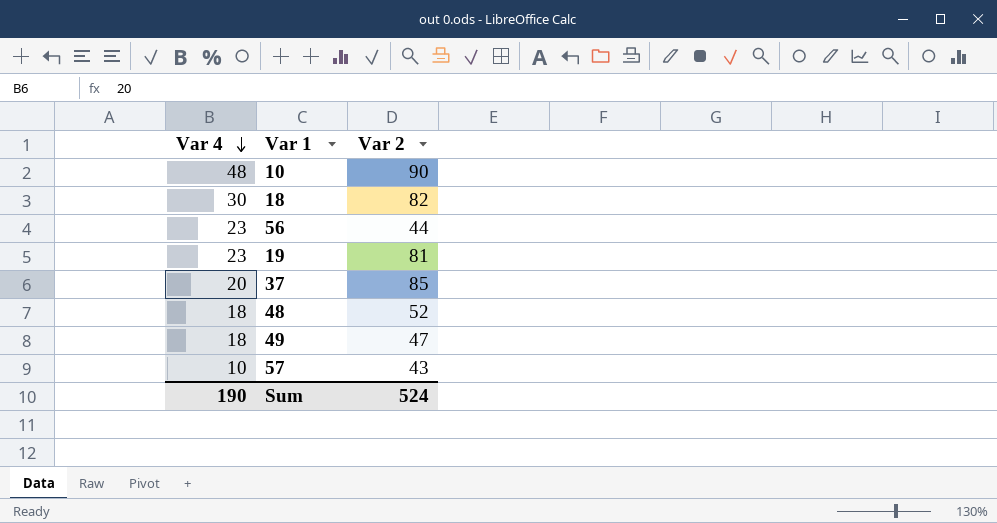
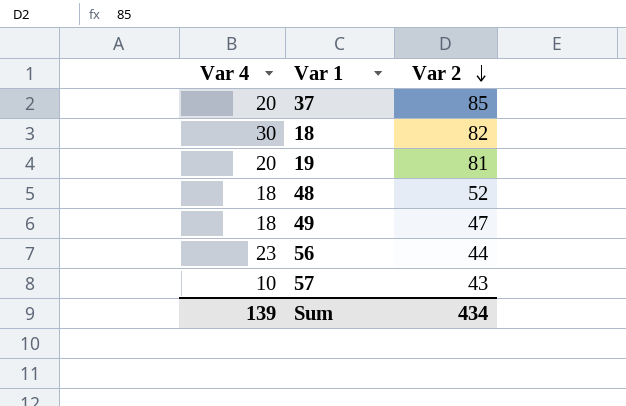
row order: Var 4 descending -> Var 2 descending
row 10: 48 | 90 -> none
19 | Var 4: 23 -> 20
Sum | Var 4: 190 -> 139
Sum | Var 2: 524 -> 434

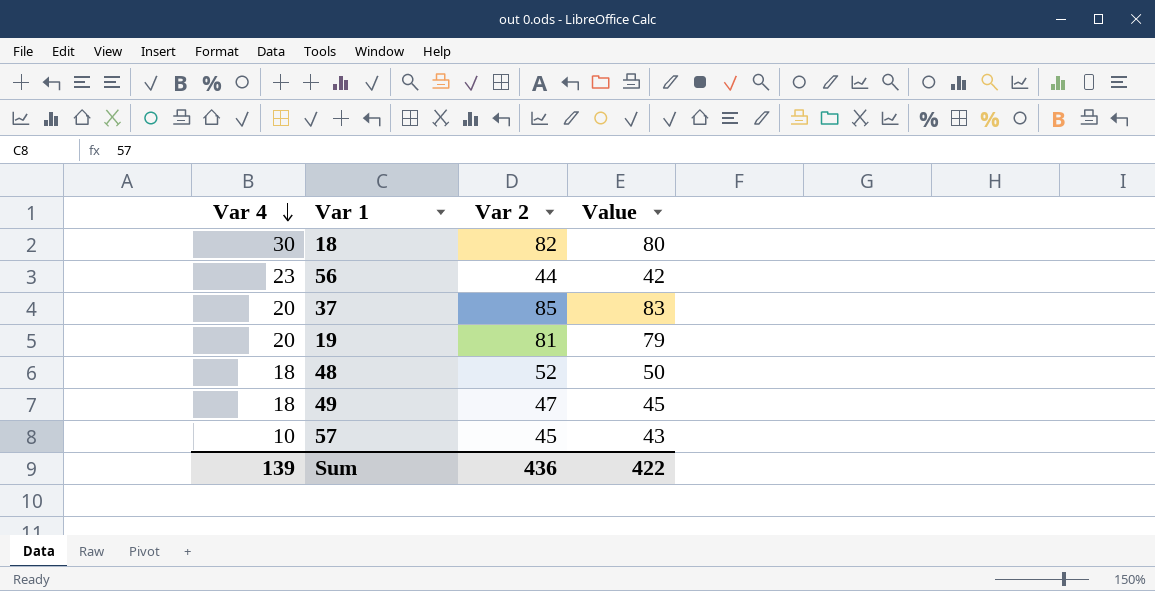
row order: Var 2 descending -> Var 4 descending
column Value | formula: none -> [Var 2] - 2
57 | Var 2: 43 -> 45
Sum | Var 2: 434 -> 436

